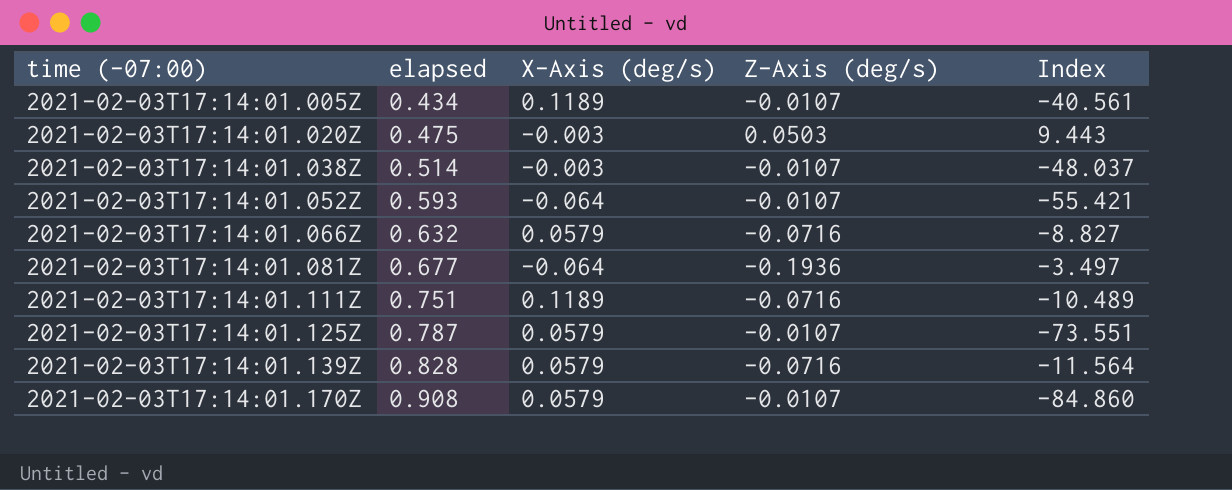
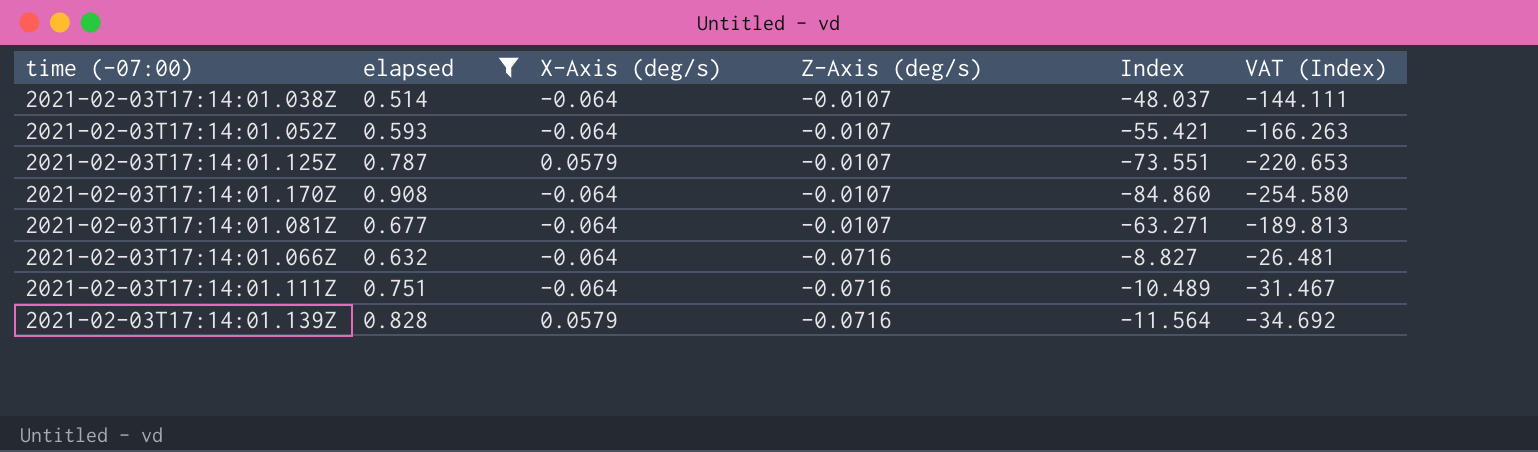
filter: none -> elapsed >= 0.514
row order: time (-07:00) ascending -> Z-Axis (deg/s) descending
column VAT (Index) | formula: none -> [Index] * 3
2021-02-03T17:14:01.038Z | X-Axis (deg/s): -0.003 -> -0.064
2021-02-03T17:14:01.170Z | X-Axis (deg/s): 0.0579 -> -0.064
2021-02-03T17:14:01.081Z | Z-Axis (deg/s): -0.1936 -> -0.0107
2021-02-03T17:14:01.081Z | Index: -3.497 -> -63.271
2021-02-03T17:14:01.066Z | X-Axis (deg/s): 0.0579 -> -0.064
2021-02-03T17:14:01.111Z | X-Axis (deg/s): 0.1189 -> -0.064

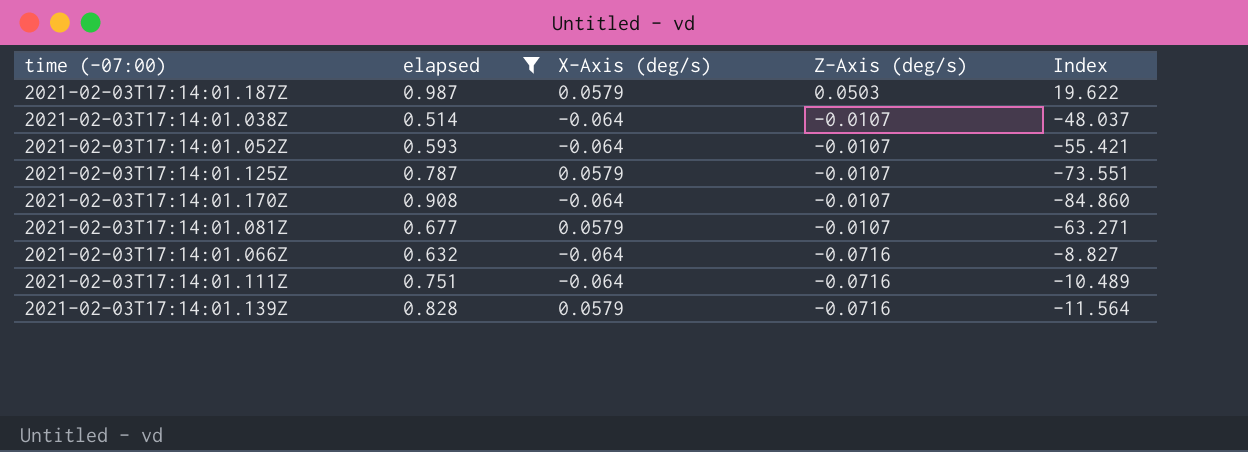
column VAT (Index) | formula: [Index] * 3 -> none
row 2021-02-03T17:14:01.187Z: none -> 0.987 | 0.0579 | 0.0503 | 19.622
2021-02-03T17:14:01.081Z | X-Axis (deg/s): -0.064 -> 0.0579

